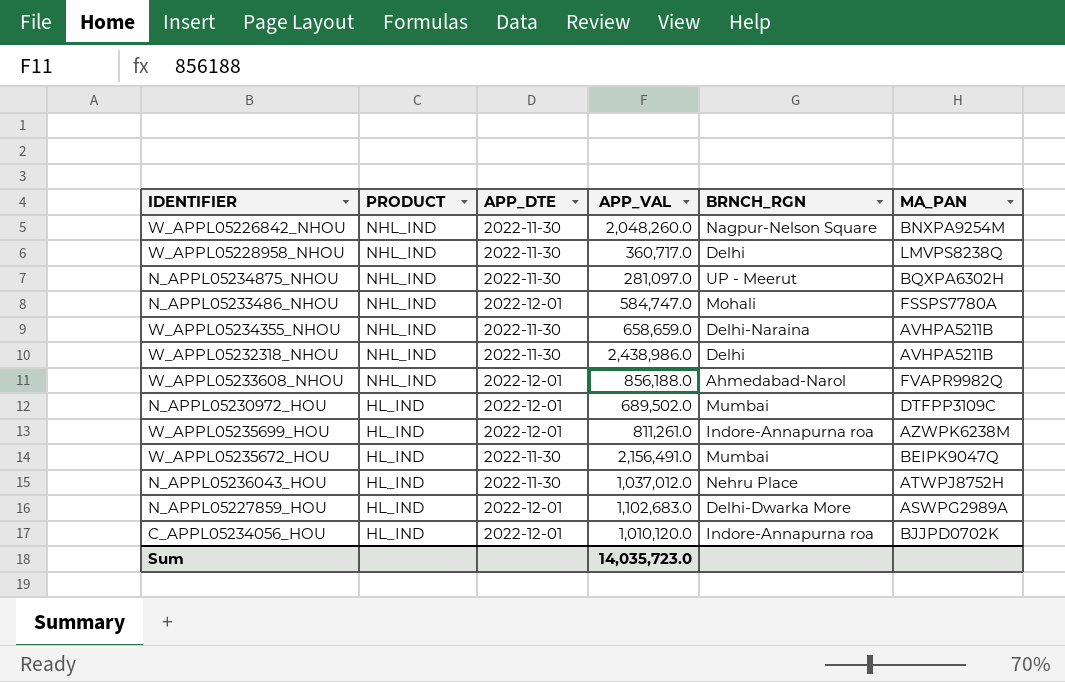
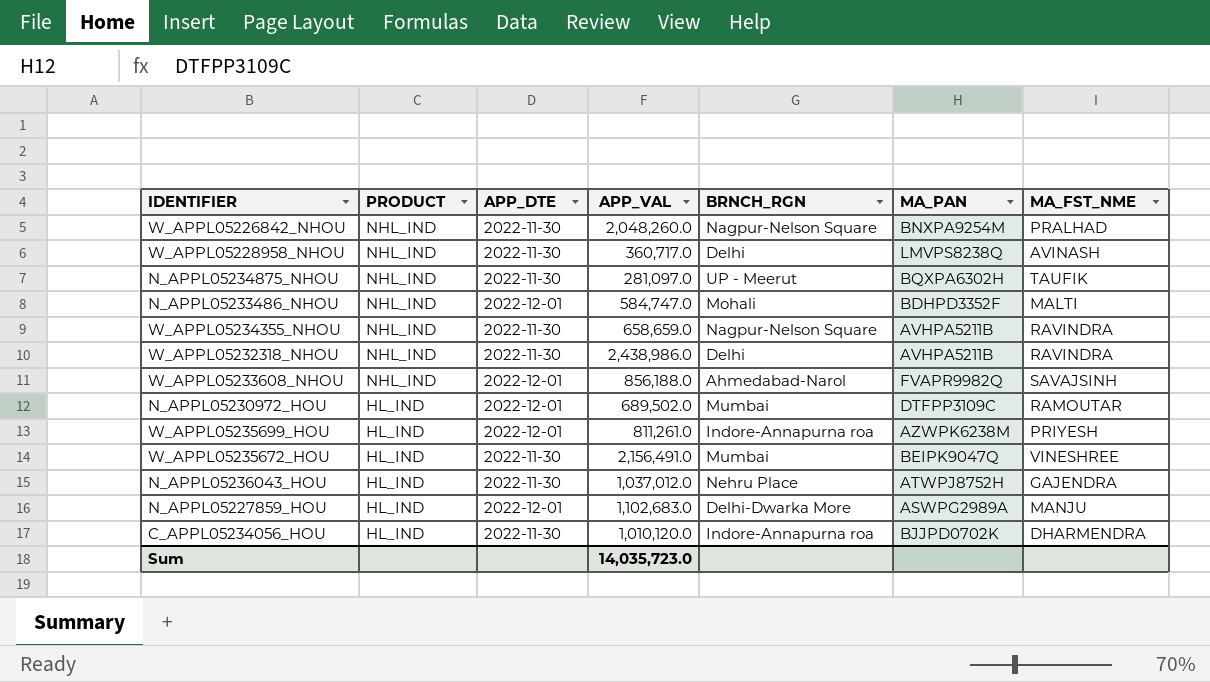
column MA_FST_NME | position: none -> 7
N_APPL05233486_NHOU | MA_PAN: FSSPS7780A -> BDHPD3352F
W_APPL05234355_NHOU | BRNCH_RGN: Delhi-Naraina -> Nagpur-Nelson Square
C_APPL05234056_HOU | APP_DTE: 2022-12-01 -> 2022-11-30

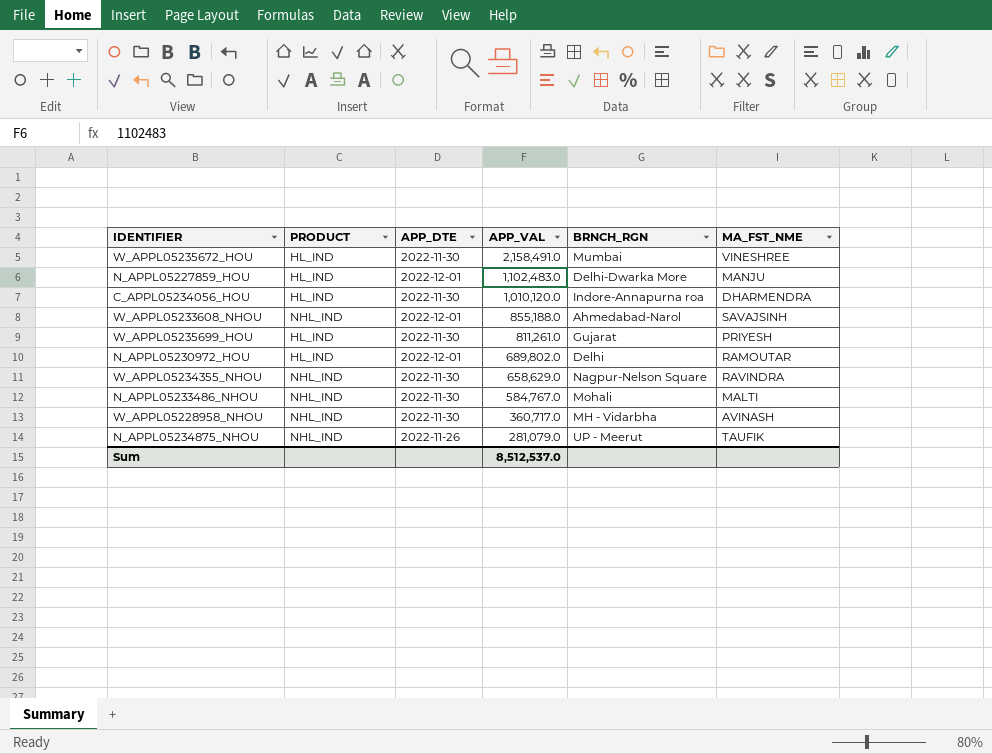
row order: PRODUCT descending -> APP_VAL descending
column MA_PAN | position: 6 -> none
row W_APPL05226842_NHOU: NHL_IND | 2022-11-30 | 2,048,260.0 | Nagpur-Nelson Square | BNXPA9254M | PRALHAD -> none
row W_APPL05232318_NHOU: NHL_IND | 2022-11-30 | 2,438,986.0 | Delhi | AVHPA5211B | RAVINDRA -> none
row N_APPL05236043_HOU: HL_IND | 2022-11-30 | 1,037,012.0 | Nehru Place | ATWPJ8752H | GAJENDRA -> none
W_APPL05235672_HOU | APP_VAL: 2,156,491.0 -> 2,158,491.0
N_APPL05227859_HOU | APP_VAL: 1,102,683.0 -> 1,102,483.0
W_APPL05233608_NHOU | APP_VAL: 856,188.0 -> 855,188.0
W_APPL05235699_HOU | APP_DTE: 2022-12-01 -> 2022-11-30
W_APPL05235699_HOU | BRNCH_RGN: Indore-Annapurna roa -> Gujarat
N_APPL05230972_HOU | APP_VAL: 689,502.0 -> 689,802.0
N_APPL05230972_HOU | BRNCH_RGN: Mumbai -> Delhi
W_APPL05234355_NHOU | APP_VAL: 658,659.0 -> 658,629.0
N_APPL05233486_NHOU | APP_DTE: 2022-12-01 -> 2022-11-30
N_APPL05233486_NHOU | APP_VAL: 584,747.0 -> 584,767.0
W_APPL05228958_NHOU | BRNCH_RGN: Delhi -> MH - Vidarbha
N_APPL05234875_NHOU | APP_DTE: 2022-11-30 -> 2022-11-26
N_APPL05234875_NHOU | APP_VAL: 281,097.0 -> 281,079.0
Sum | APP_VAL: 14,035,723.0 -> 8,512,537.0

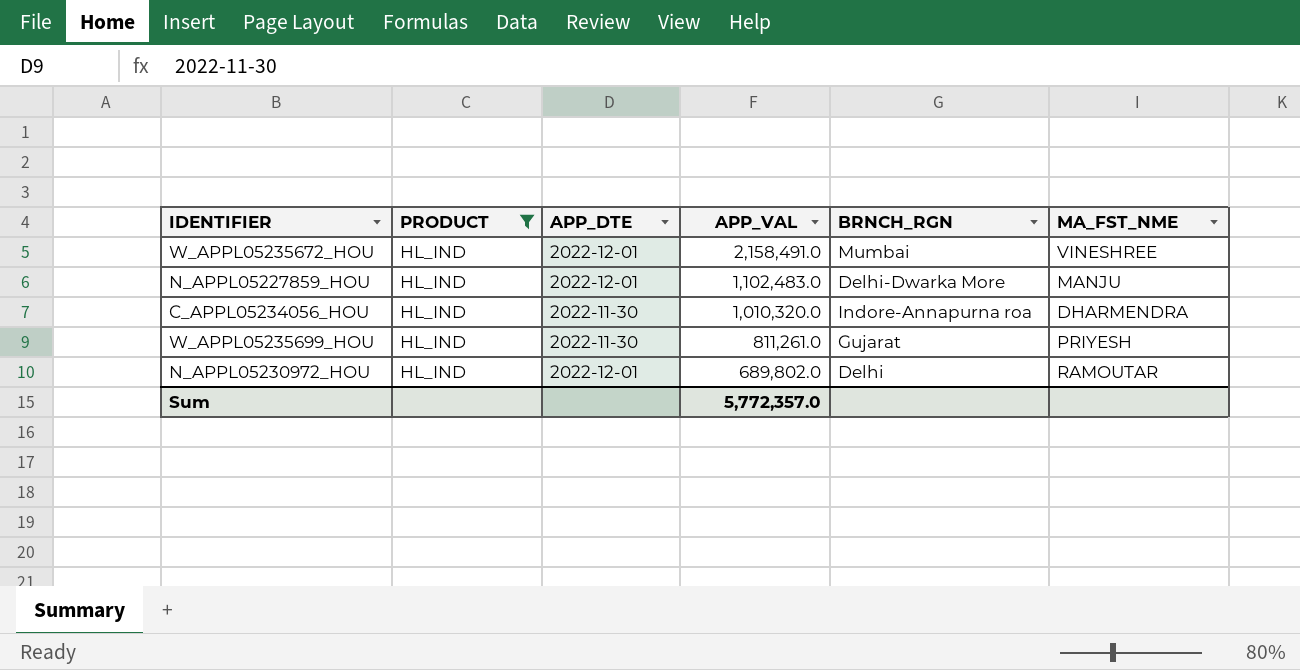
filter: none -> PRODUCT = HL_IND
W_APPL05235672_HOU | APP_DTE: 2022-11-30 -> 2022-12-01
C_APPL05234056_HOU | APP_VAL: 1,010,120.0 -> 1,010,320.0
Sum | APP_VAL: 8,512,537.0 -> 5,772,357.0

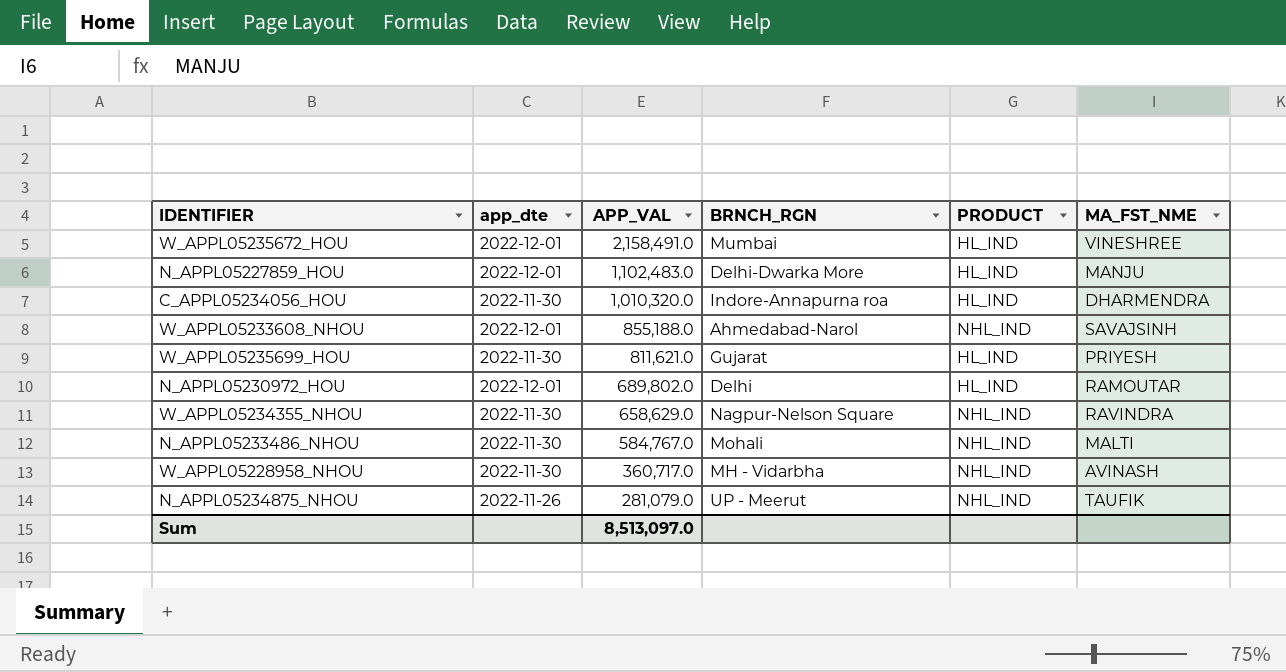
filter: PRODUCT = HL_IND -> none
column name: APP_DTE -> app_dte
column PRODUCT | position: 2 -> 5
W_APPL05235699_HOU | APP_VAL: 811,261.0 -> 811,621.0
Sum | APP_VAL: 5,772,357.0 -> 8,513,097.0

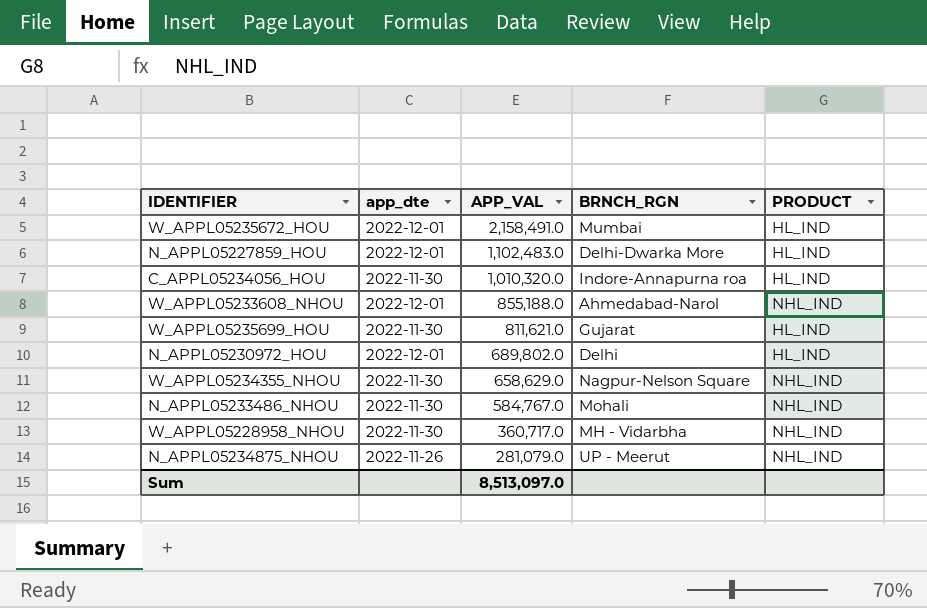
column MA_FST_NME | position: 6 -> none

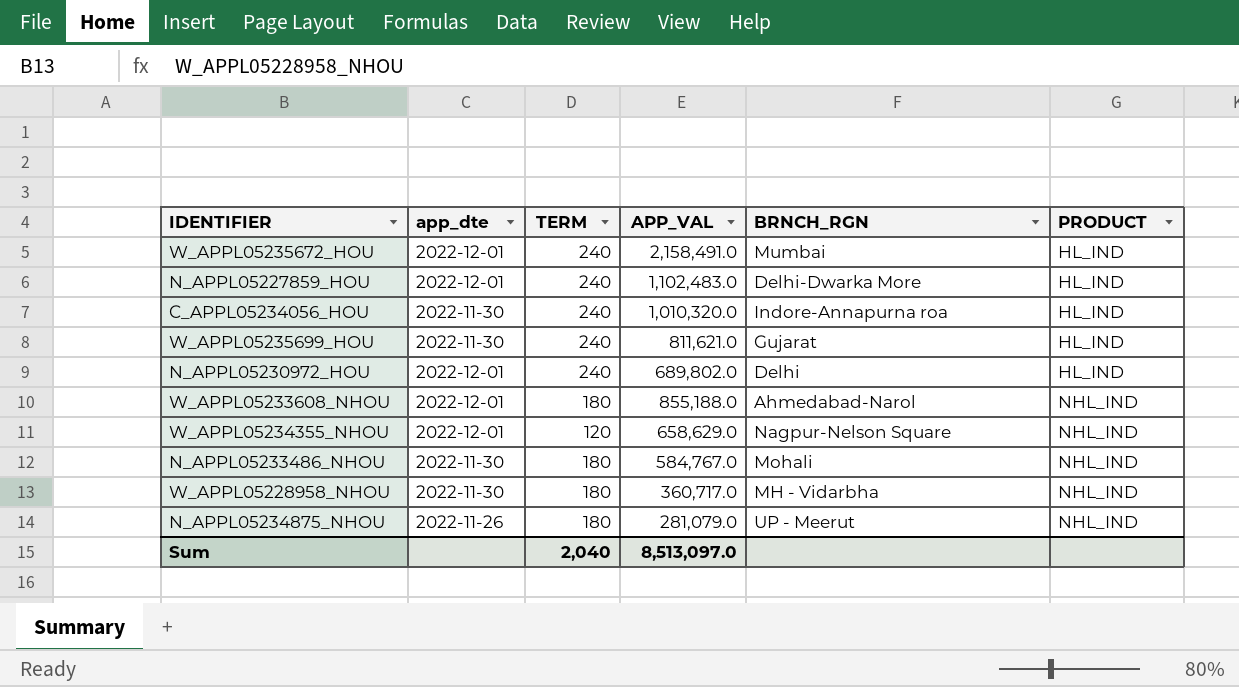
row order: APP_VAL descending -> PRODUCT ascending
column TERM | position: none -> 3
W_APPL05234355_NHOU | app_dte: 2022-11-30 -> 2022-12-01

